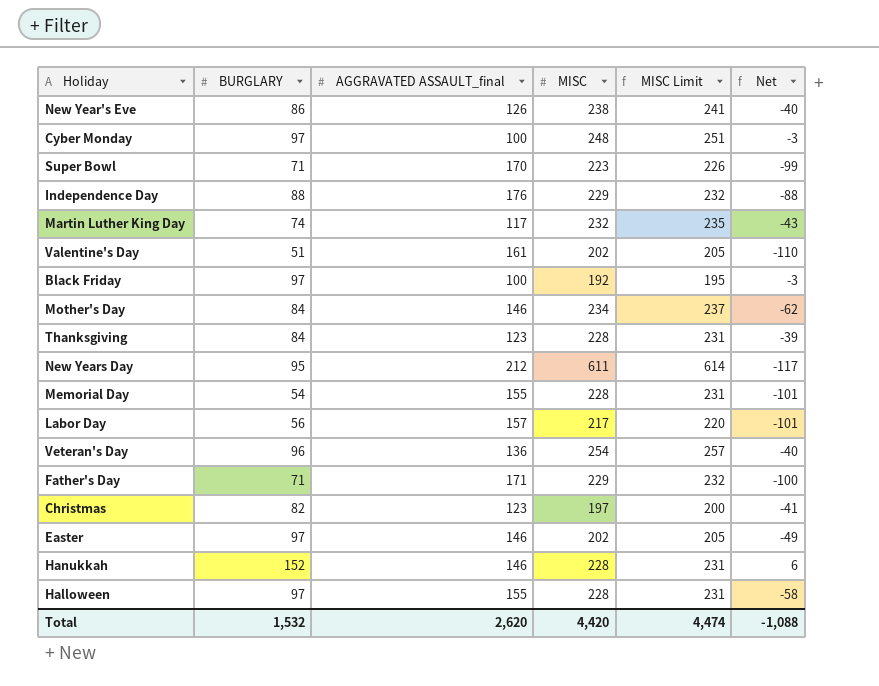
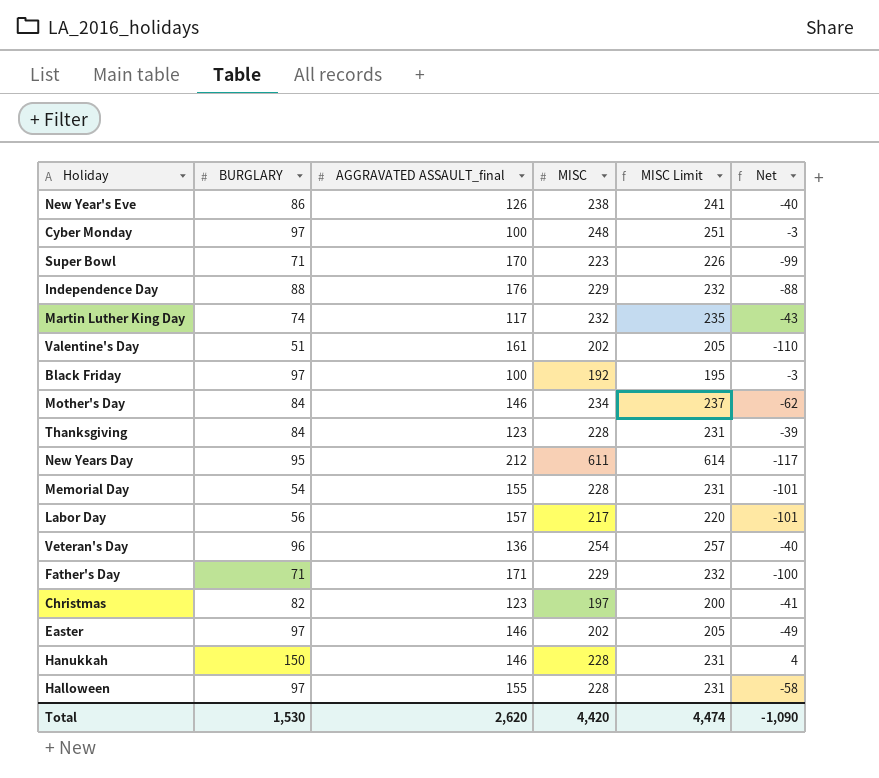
Hanukkah | BURGLARY: 152 -> 150
Hanukkah | Net: 6 -> 4
Total | BURGLARY: 1,532 -> 1,530
Total | Net: -1,088 -> -1,090

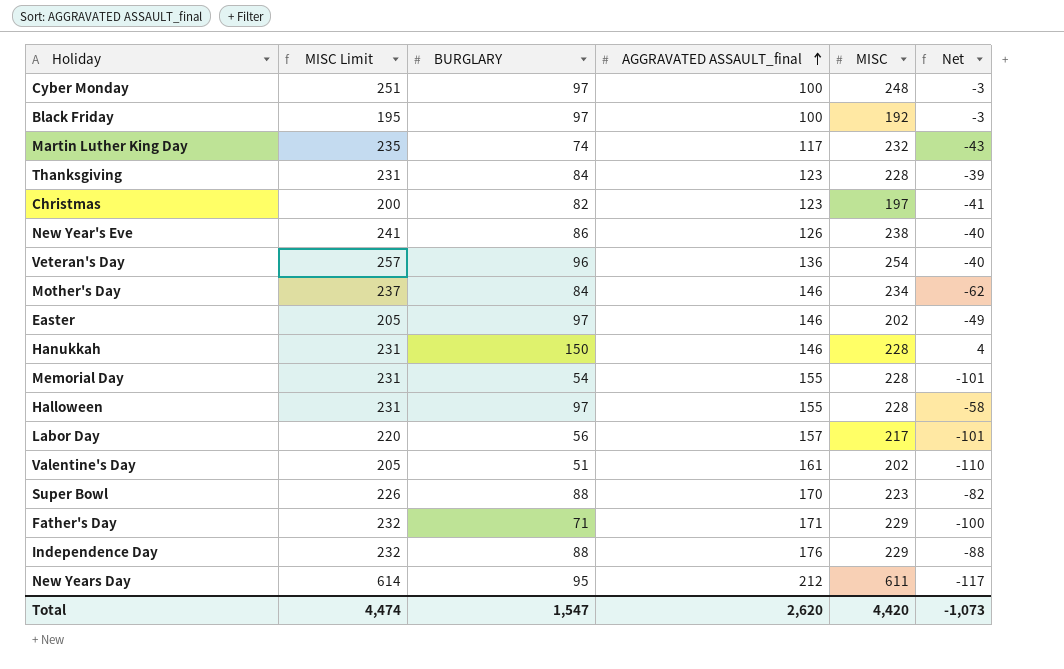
row order: none -> AGGRAVATED ASSAULT_final ascending
column MISC Limit | position: 5 -> 2
Super Bowl | BURGLARY: 71 -> 88
Super Bowl | Net: -99 -> -82
Total | BURGLARY: 1,530 -> 1,547
Total | Net: -1,090 -> -1,073

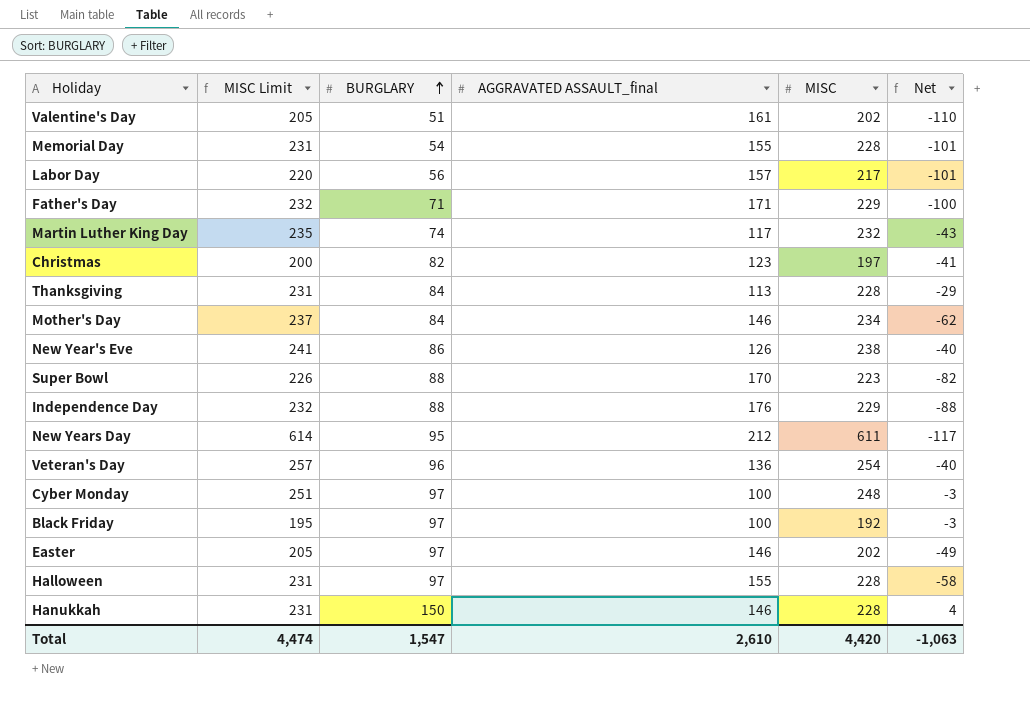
row order: AGGRAVATED ASSAULT_final ascending -> BURGLARY ascending
Thanksgiving | AGGRAVATED ASSAULT_final: 123 -> 113
Thanksgiving | Net: -39 -> -29
Total | AGGRAVATED ASSAULT_final: 2,620 -> 2,610
Total | Net: -1,073 -> -1,063

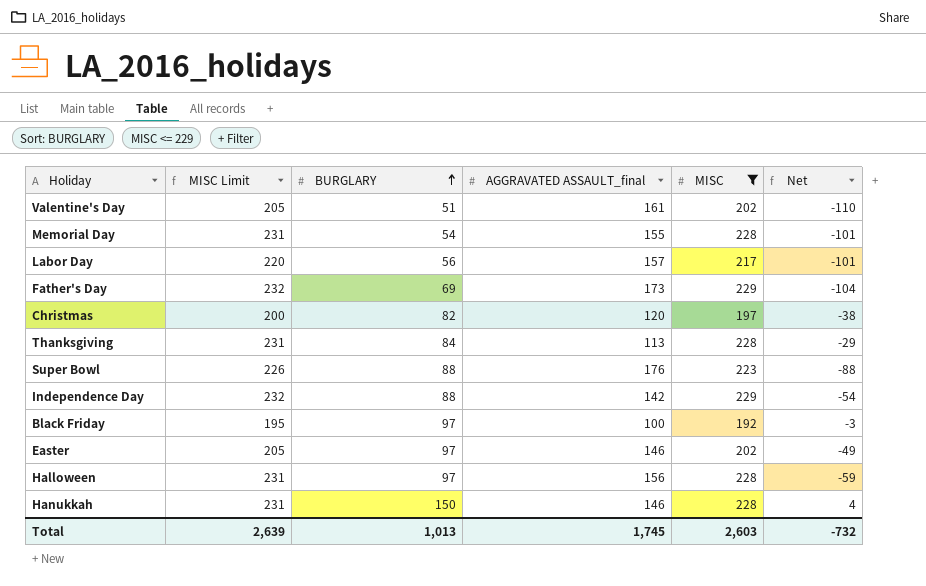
filter: none -> MISC <= 229
Father's Day | BURGLARY: 71 -> 69
Father's Day | AGGRAVATED ASSAULT_final: 171 -> 173
Father's Day | Net: -100 -> -104
Christmas | AGGRAVATED ASSAULT_final: 123 -> 120
Christmas | Net: -41 -> -38
Super Bowl | AGGRAVATED ASSAULT_final: 170 -> 176
Super Bowl | Net: -82 -> -88
Independence Day | AGGRAVATED ASSAULT_final: 176 -> 142
Independence Day | Net: -88 -> -54
Halloween | AGGRAVATED ASSAULT_final: 155 -> 156
Halloween | Net: -58 -> -59
Total | MISC Limit: 4,474 -> 2,639
Total | BURGLARY: 1,547 -> 1,013
Total | AGGRAVATED ASSAULT_final: 2,610 -> 1,745
Total | MISC: 4,420 -> 2,603
Total | Net: -1,063 -> -732

